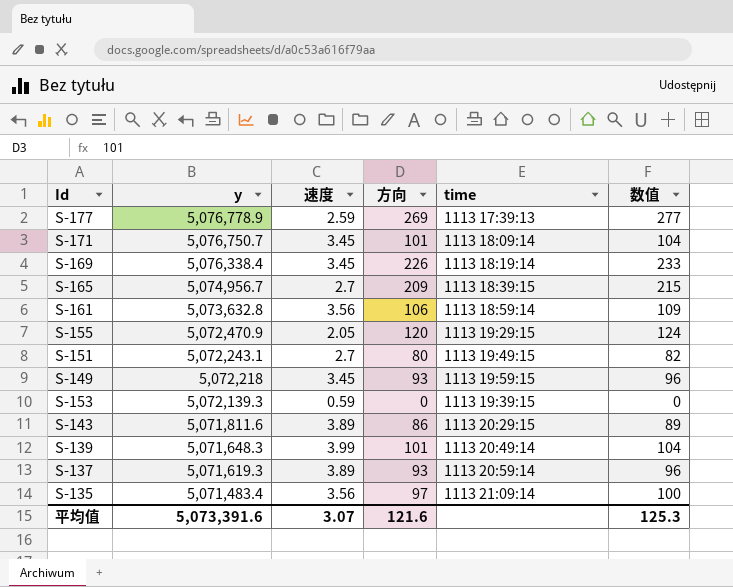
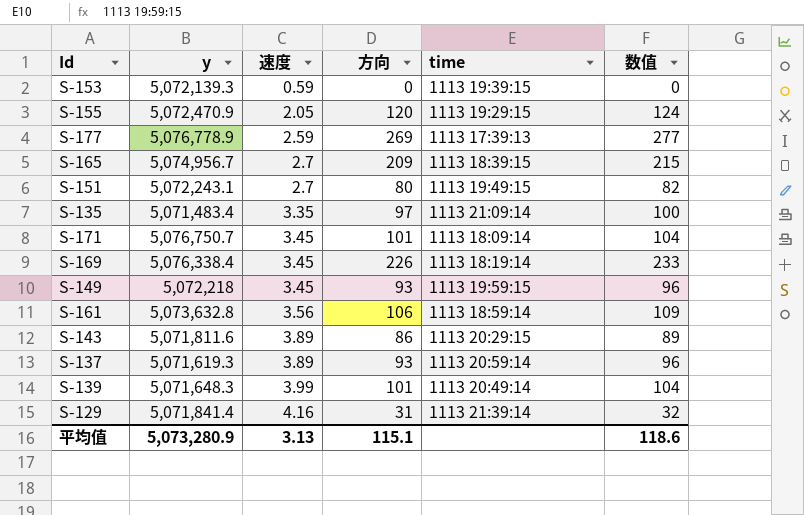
row order: y descending -> 速度 ascending
S-135 | 速度: 3.56 -> 3.35
row S-129: none -> 5,071,841.4 | 4.16 | 31 | 1113 21:39:14 | 32
平均值 | y: 5,073,391.6 -> 5,073,280.9
平均值 | 速度: 3.07 -> 3.13
平均值 | 方向: 121.6 -> 115.1
平均值 | 数值: 125.3 -> 118.6

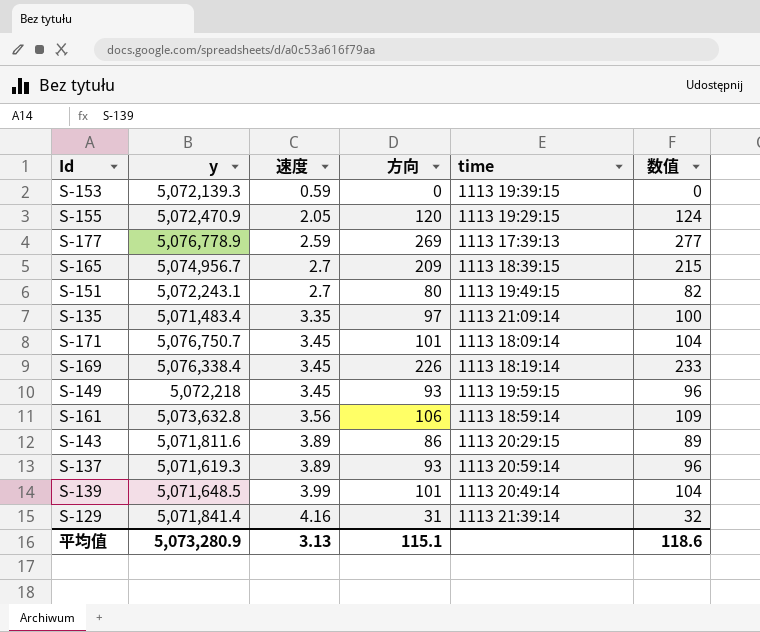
S-139 | y: 5,071,648.3 -> 5,071,648.5

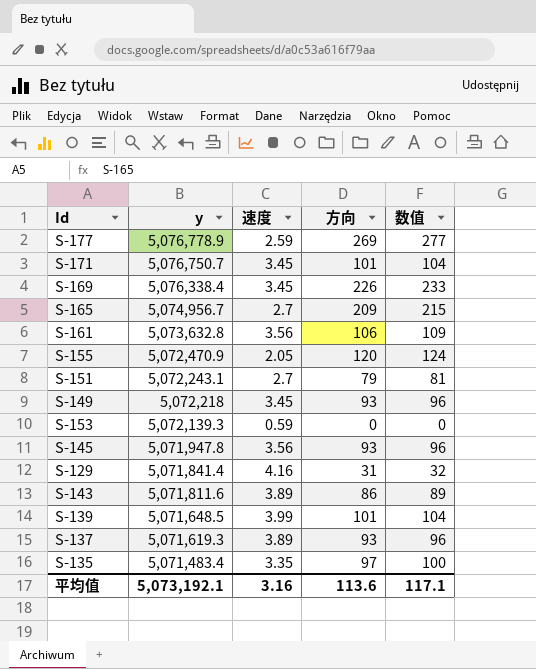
row order: 速度 ascending -> y descending
column time | position: 5 -> none
S-151 | 方向: 80 -> 79
S-151 | 数值: 82 -> 81
row S-145: none -> 5,071,947.8 | 3.56 | 93 | 96
平均值 | y: 5,073,280.9 -> 5,073,192.1
平均值 | 速度: 3.13 -> 3.16
平均值 | 方向: 115.1 -> 113.6
平均值 | 数值: 118.6 -> 117.1

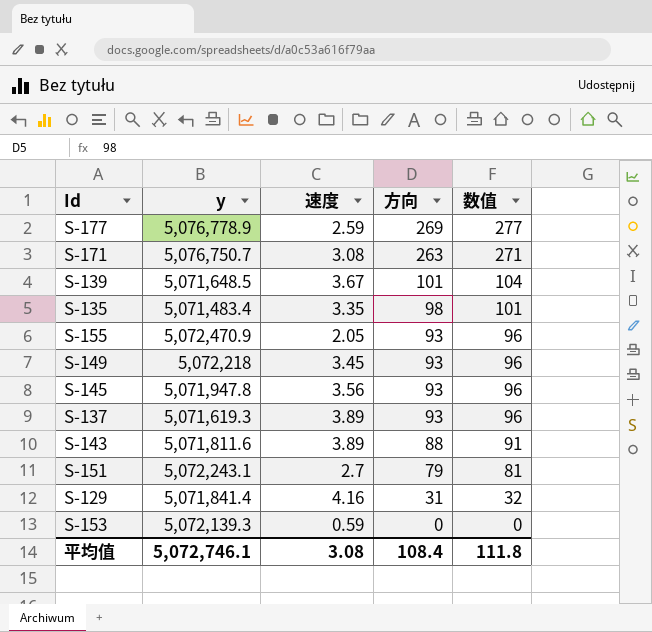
row order: y descending -> 方向 descending
row S-169: 5,076,338.4 | 3.45 | 226 | 233 -> none
row S-165: 5,074,956.7 | 2.7 | 209 | 215 -> none
row S-161: 5,073,632.8 | 3.56 | 106 | 109 -> none
S-171 | 速度: 3.45 -> 3.08
S-171 | 方向: 101 -> 263
S-171 | 数值: 104 -> 271
S-139 | 速度: 3.99 -> 3.67
S-135 | 方向: 97 -> 98
S-135 | 数值: 100 -> 101
S-155 | 方向: 120 -> 93
S-155 | 数值: 124 -> 96
S-143 | 方向: 86 -> 88
S-143 | 数值: 89 -> 91
平均值 | y: 5,073,192.1 -> 5,072,746.1
平均值 | 速度: 3.16 -> 3.08
平均值 | 方向: 113.6 -> 108.4
平均值 | 数值: 117.1 -> 111.8

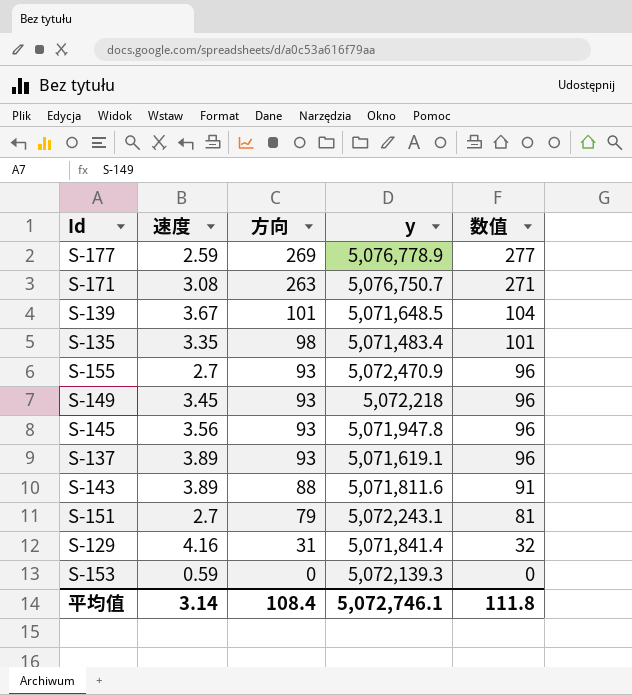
column y | position: 2 -> 4
S-155 | 速度: 2.05 -> 2.7
S-137 | y: 5,071,619.3 -> 5,071,619.1
平均值 | 速度: 3.08 -> 3.14

